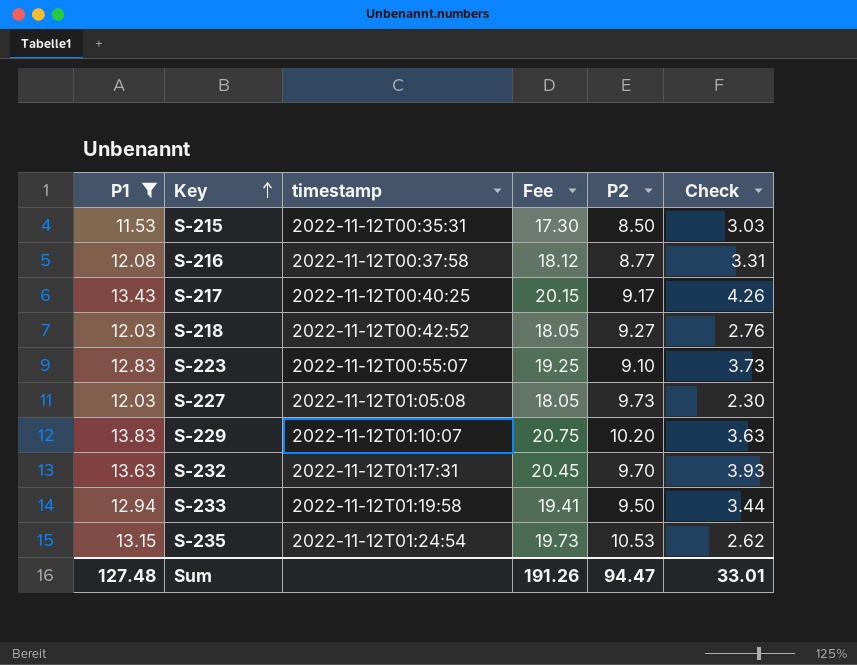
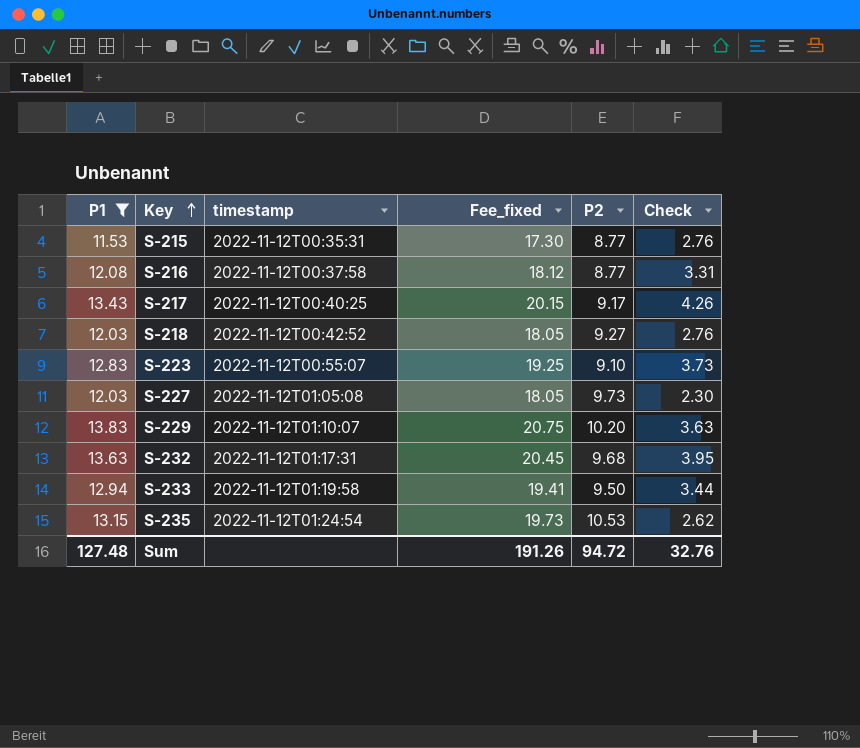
column name: Fee -> Fee_fixed
S-215 | P2: 8.50 -> 8.77
S-215 | Check: 3.03 -> 2.76
S-232 | P2: 9.70 -> 9.68
S-232 | Check: 3.93 -> 3.95
Sum | P2: 94.47 -> 94.72
Sum | Check: 33.01 -> 32.76

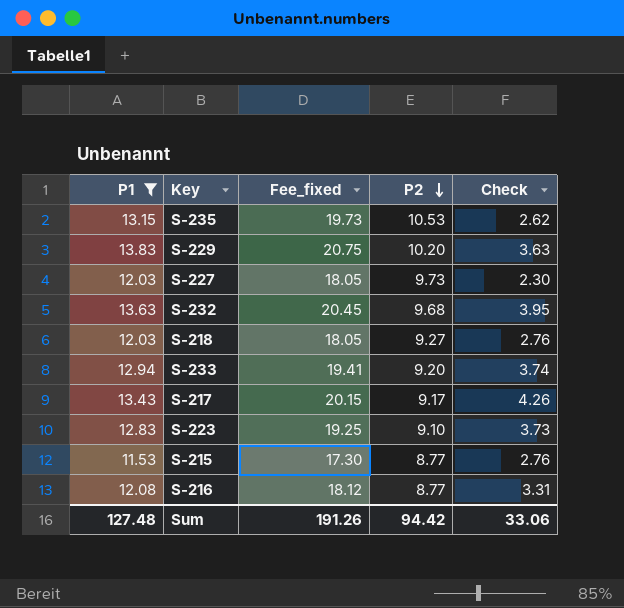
row order: Key ascending -> P2 descending
column timestamp | position: 3 -> none
S-233 | P2: 9.50 -> 9.20
S-233 | Check: 3.44 -> 3.74
Sum | P2: 94.72 -> 94.42
Sum | Check: 32.76 -> 33.06

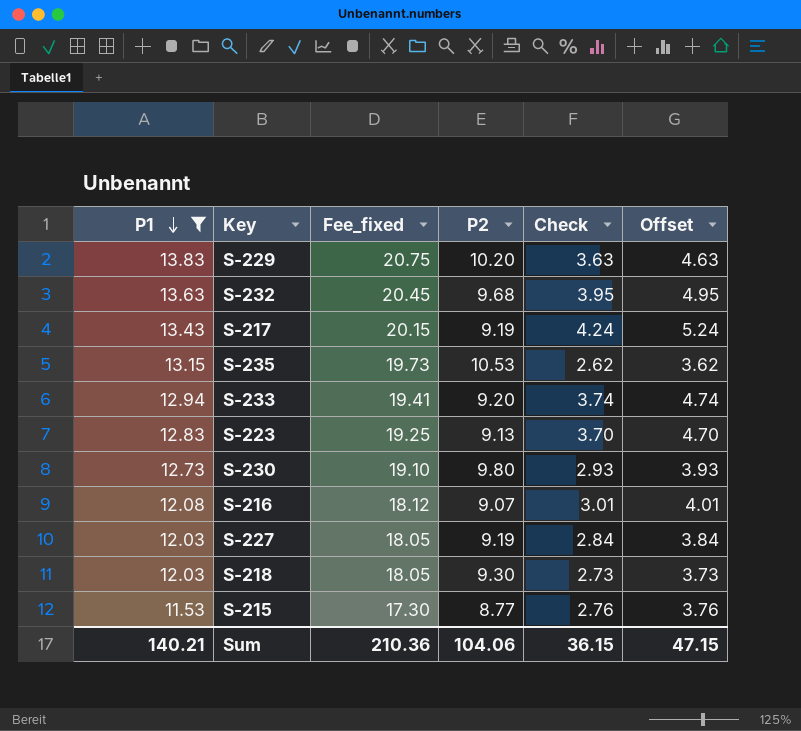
row order: P2 descending -> P1 descending
column Offset | formula: none -> [Check] + 1
S-217 | P2: 9.17 -> 9.19
S-217 | Check: 4.26 -> 4.24
S-223 | P2: 9.10 -> 9.13
S-223 | Check: 3.73 -> 3.70
row S-230: none -> 12.73 | 19.10 | 9.80 | 2.93 | 3.93
S-216 | P2: 8.77 -> 9.07
S-216 | Check: 3.31 -> 3.01
S-227 | P2: 9.73 -> 9.19
S-227 | Check: 2.30 -> 2.84
S-218 | P2: 9.27 -> 9.30
S-218 | Check: 2.76 -> 2.73
Sum | P1: 127.48 -> 140.21
Sum | Fee_fixed: 191.26 -> 210.36
Sum | P2: 94.42 -> 104.06
Sum | Check: 33.06 -> 36.15

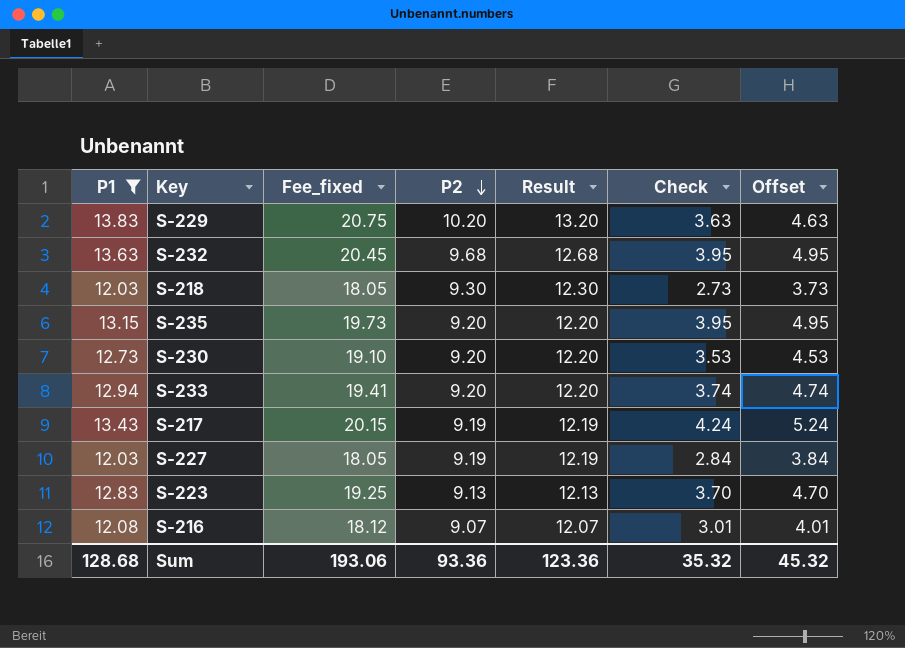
row order: P1 descending -> P2 descending
column Result | formula: none -> [P2] + 3
row S-215: 11.53 | 17.30 | 8.77 | 2.76 | 3.76 -> none
S-235 | P2: 10.53 -> 9.20
S-235 | Check: 2.62 -> 3.95
S-235 | Offset: 3.62 -> 4.95
S-230 | P2: 9.80 -> 9.20
S-230 | Check: 2.93 -> 3.53
S-230 | Offset: 3.93 -> 4.53
Sum | P1: 140.21 -> 128.68
Sum | Fee_fixed: 210.36 -> 193.06
Sum | P2: 104.06 -> 93.36
Sum | Check: 36.15 -> 35.32
Sum | Offset: 47.15 -> 45.32

